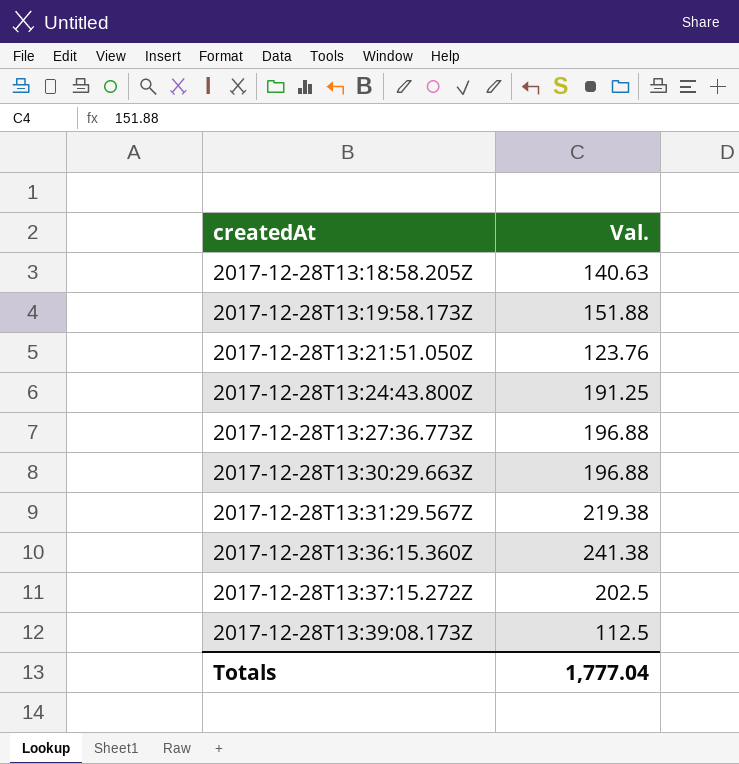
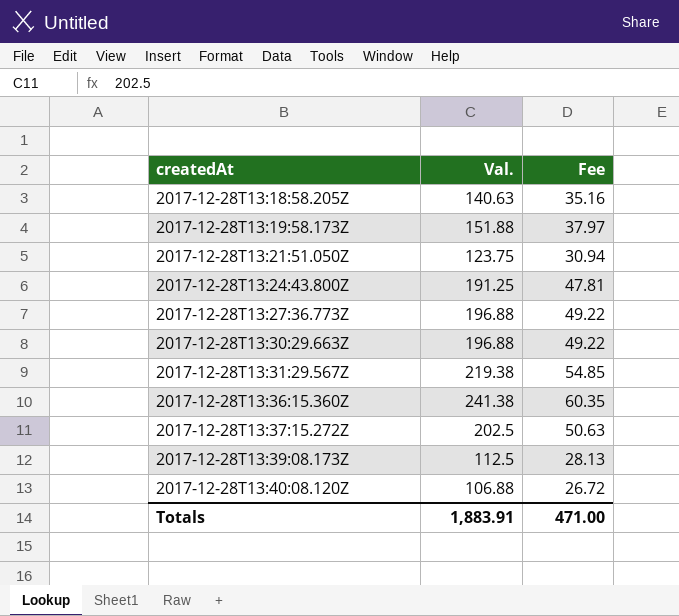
column Fee | formula: none -> [Val.] * 0.25
2017-12-28T13:21:51.050Z | Val.: 123.76 -> 123.75
row 2017-12-28T13:40:08.120Z: none -> 106.88 | 26.72
Totals | Val.: 1,777.04 -> 1,883.91

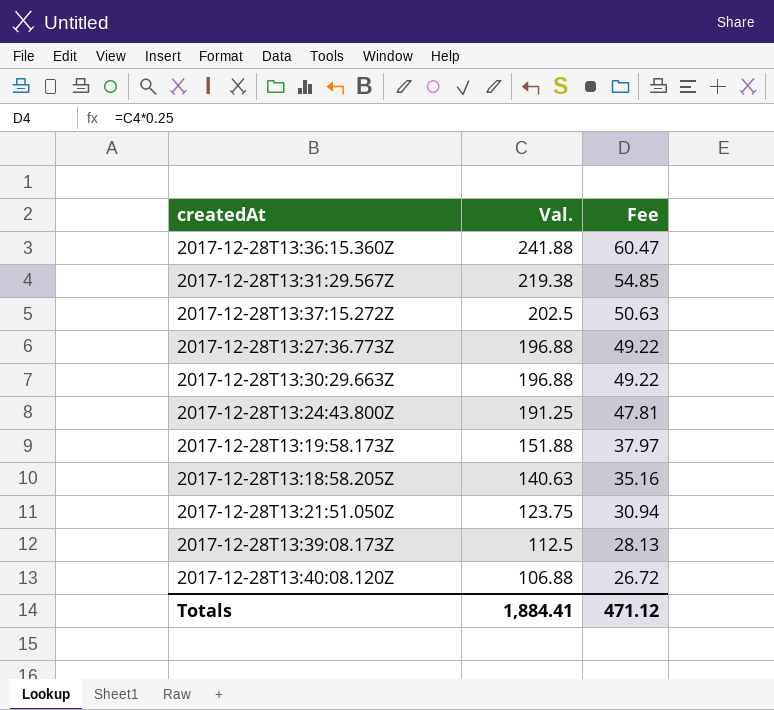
row order: createdAt ascending -> Val. descending
2017-12-28T13:36:15.360Z | Val.: 241.38 -> 241.88
2017-12-28T13:36:15.360Z | Fee: 60.35 -> 60.47
Totals | Val.: 1,883.91 -> 1,884.41
Totals | Fee: 471.00 -> 471.12

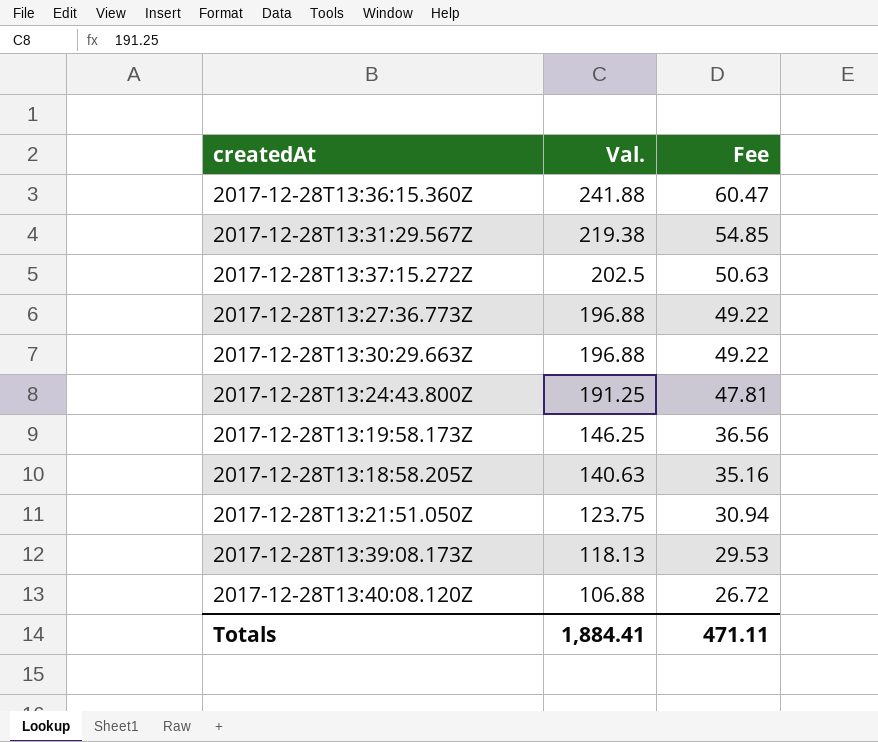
2017-12-28T13:19:58.173Z | Val.: 151.88 -> 146.25
2017-12-28T13:19:58.173Z | Fee: 37.97 -> 36.56
2017-12-28T13:39:08.173Z | Val.: 112.5 -> 118.13
2017-12-28T13:39:08.173Z | Fee: 28.13 -> 29.53
Totals | Fee: 471.12 -> 471.11

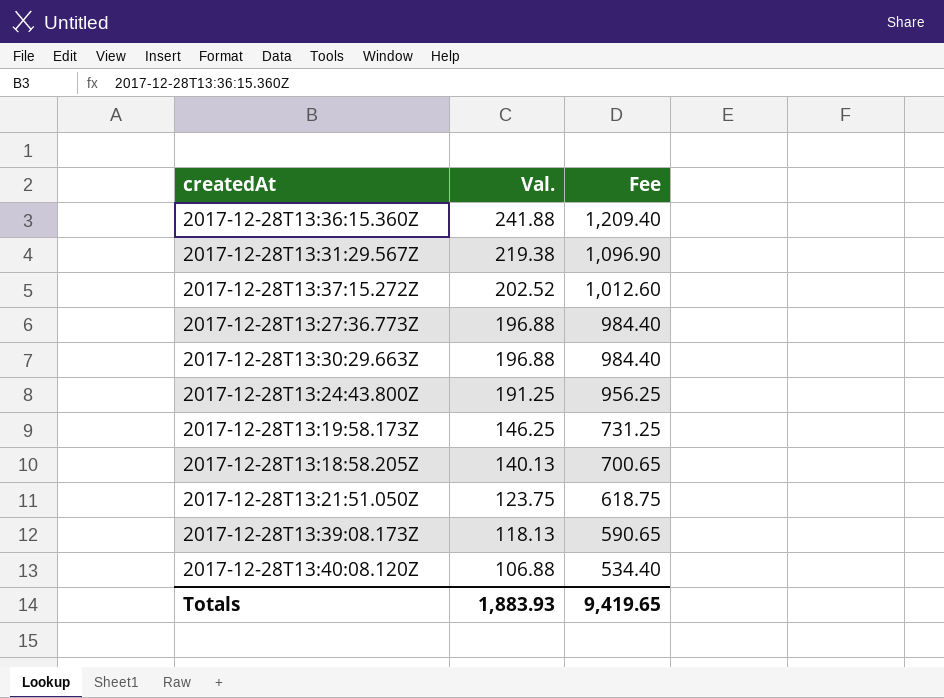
column Fee | formula: [Val.] * 0.25 -> [Val.] * 5
2017-12-28T13:37:15.272Z | Val.: 202.5 -> 202.52
2017-12-28T13:18:58.205Z | Val.: 140.63 -> 140.13
Totals | Val.: 1,884.41 -> 1,883.93
Totals | Fee: 471.11 -> 9,419.65

